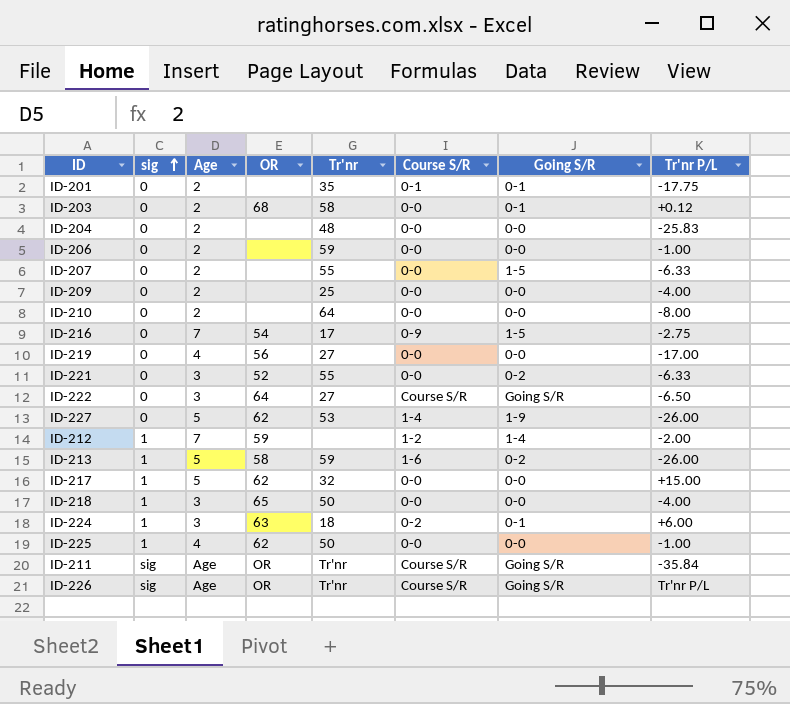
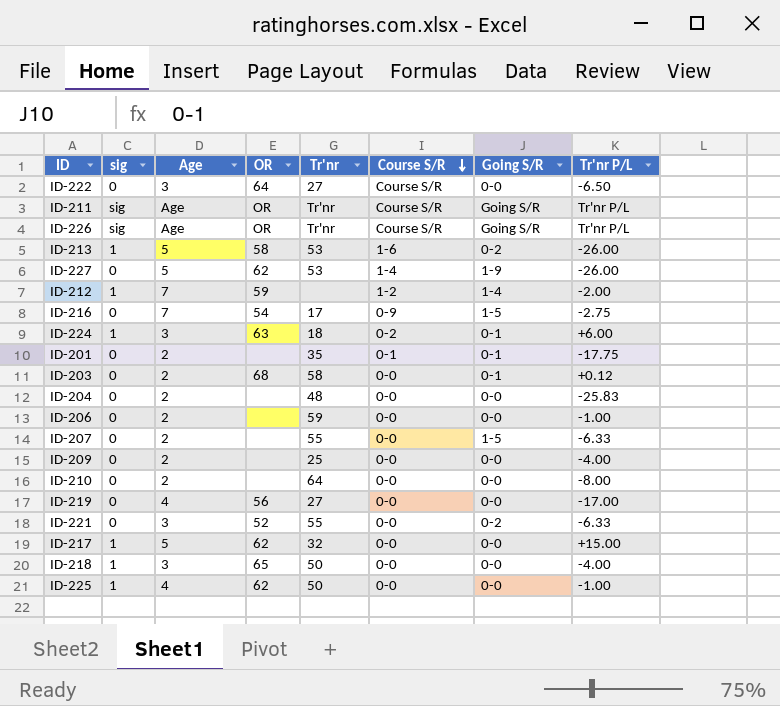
row order: sig ascending -> Course S/R descending
ID-222 | Going S/R: Going S/R -> 0-0
ID-211 | Tr'nr P/L: -35.84 -> Tr'nr P/L
ID-213 | Tr'nr: 59 -> 53

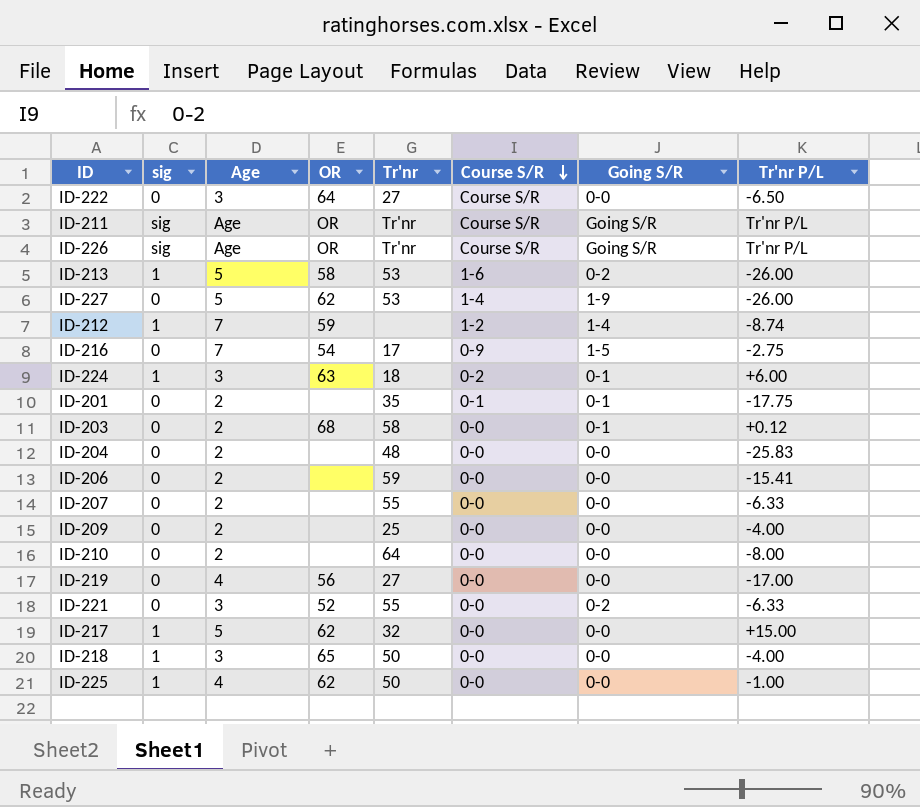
ID-212 | Tr'nr P/L: -2.00 -> -8.74
ID-206 | Tr'nr P/L: -1.00 -> -15.41
ID-207 | Going S/R: 1-5 -> 0-0

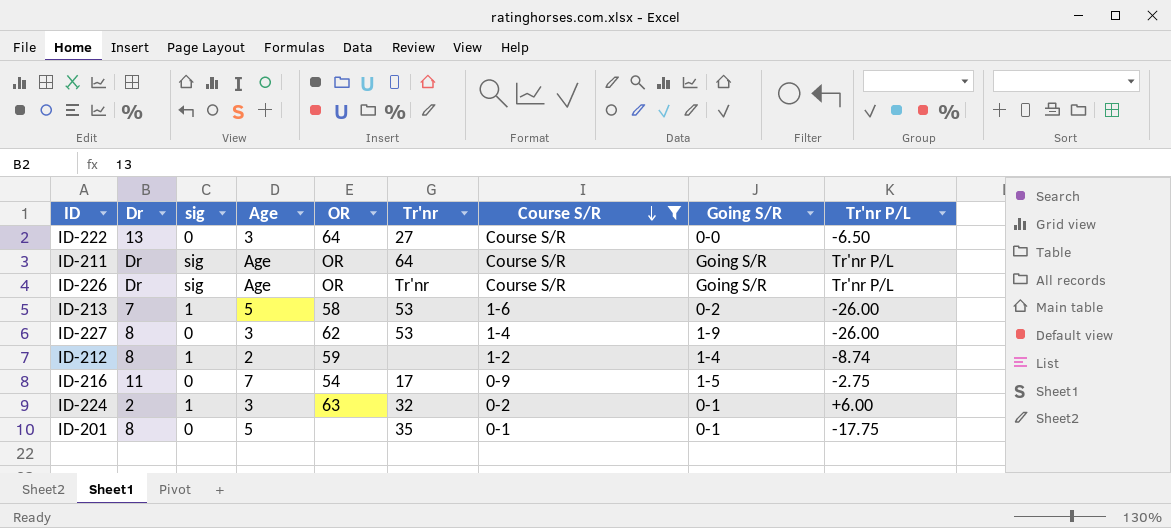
filter: none -> Course S/R != 0-0
column Dr | position: none -> 2
ID-211 | Tr'nr: Tr'nr -> 64
ID-227 | Age: 5 -> 3
ID-212 | Age: 7 -> 2
ID-224 | Tr'nr: 18 -> 32
ID-201 | Age: 2 -> 5

